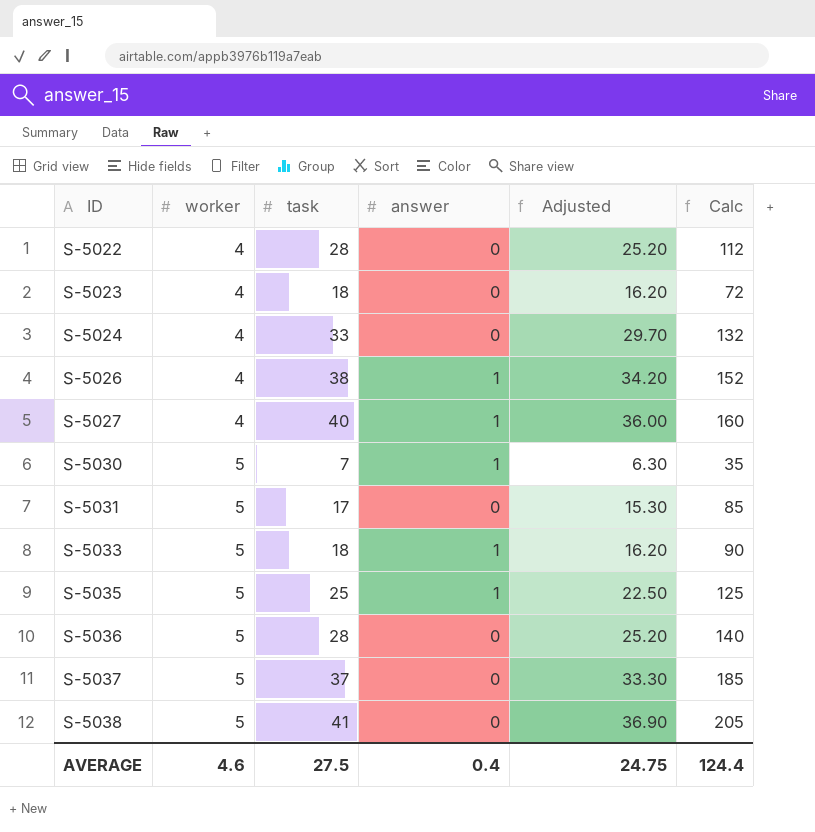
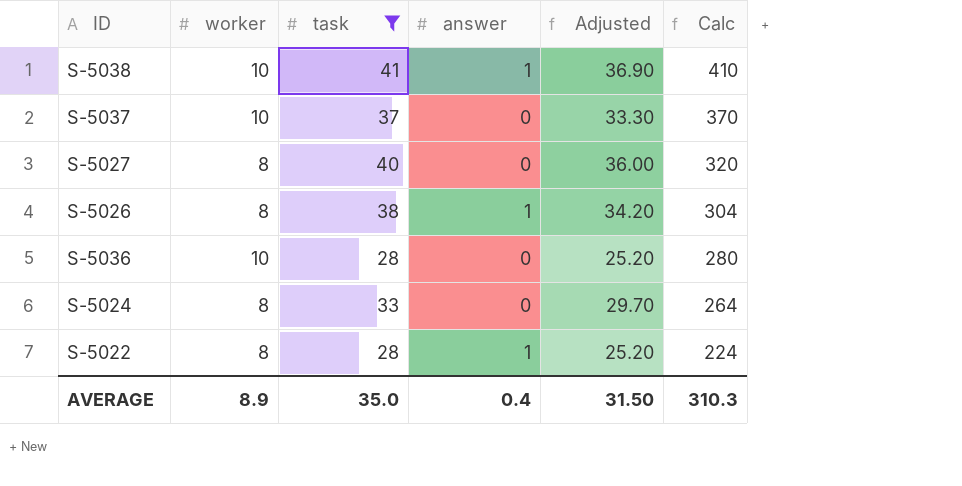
filter: none -> task >= 28
row order: ID ascending -> Calc descending
S-5038 | worker: 5 -> 10
S-5038 | answer: 0 -> 1
S-5038 | Calc: 205 -> 410
S-5037 | worker: 5 -> 10
S-5037 | Calc: 185 -> 370
S-5027 | worker: 4 -> 8
S-5027 | answer: 1 -> 0
S-5027 | Calc: 160 -> 320
S-5026 | worker: 4 -> 8
S-5026 | Calc: 152 -> 304
S-5036 | worker: 5 -> 10
S-5036 | Calc: 140 -> 280
S-5024 | worker: 4 -> 8
S-5024 | Calc: 132 -> 264
S-5022 | worker: 4 -> 8
S-5022 | answer: 0 -> 1
S-5022 | Calc: 112 -> 224
AVERAGE | worker: 4.6 -> 8.9
AVERAGE | task: 27.5 -> 35.0
AVERAGE | Adjusted: 24.75 -> 31.50
AVERAGE | Calc: 124.4 -> 310.3

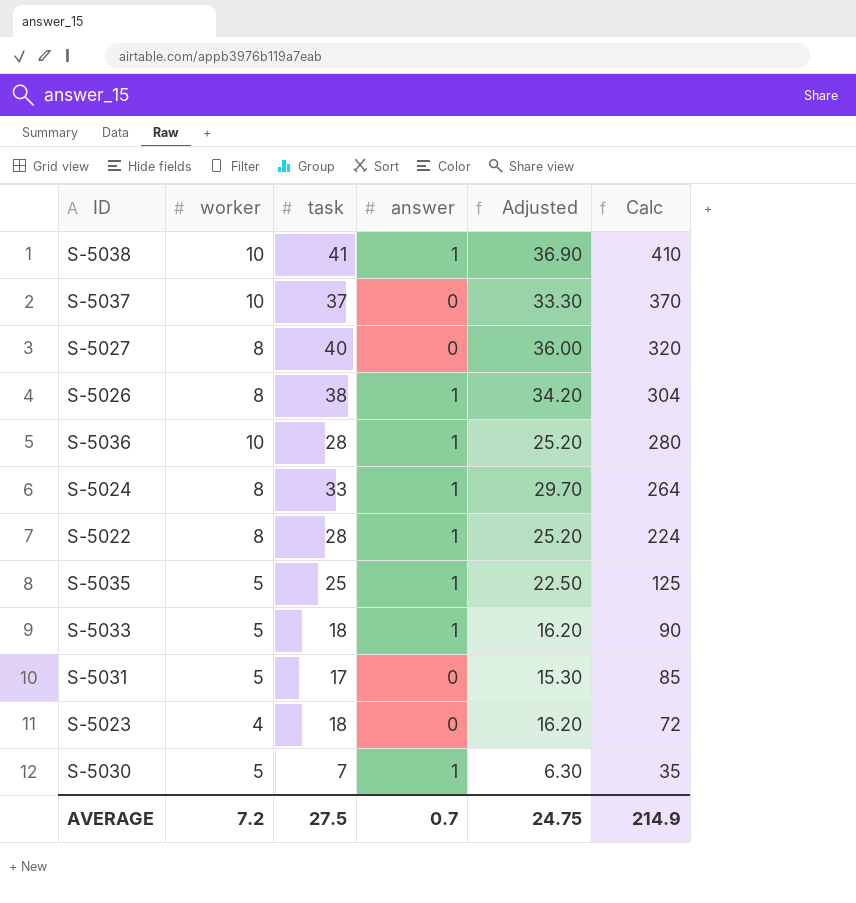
filter: task >= 28 -> none
S-5036 | answer: 0 -> 1
S-5024 | answer: 0 -> 1
AVERAGE | worker: 8.9 -> 7.2
AVERAGE | task: 35.0 -> 27.5
AVERAGE | answer: 0.4 -> 0.7
AVERAGE | Adjusted: 31.50 -> 24.75
AVERAGE | Calc: 310.3 -> 214.9

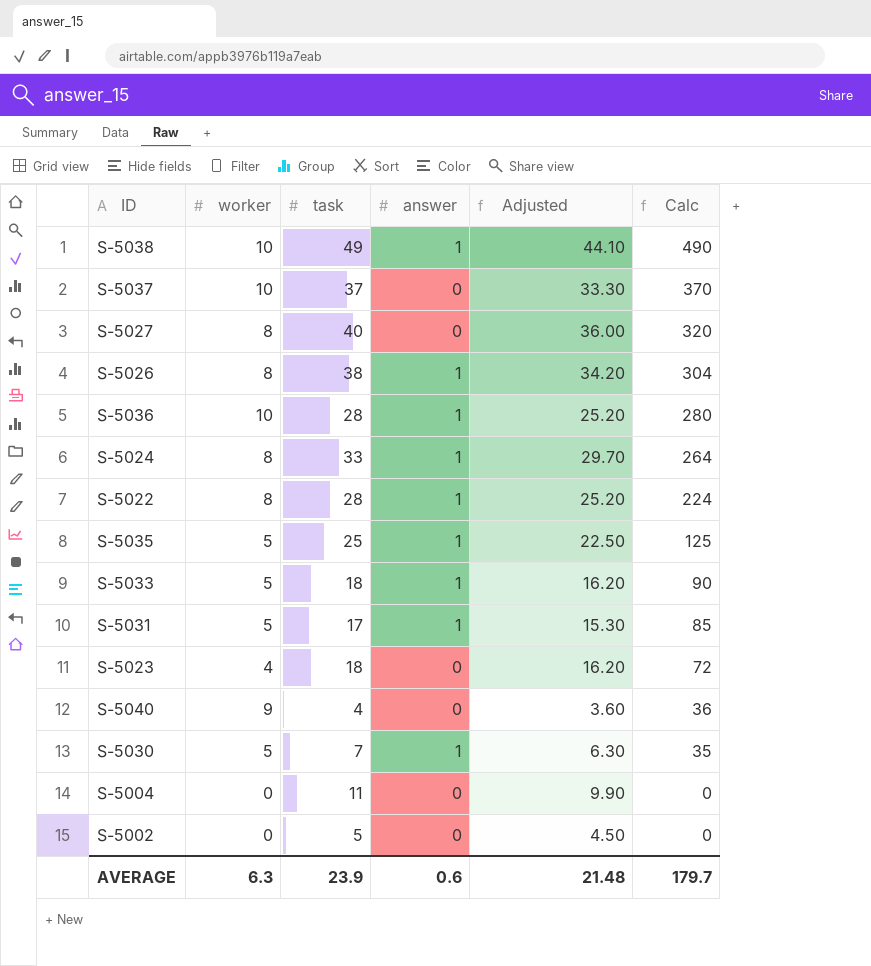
S-5038 | task: 41 -> 49
S-5038 | Adjusted: 36.90 -> 44.10
S-5038 | Calc: 410 -> 490
S-5031 | answer: 0 -> 1
row S-5040: none -> 9 | 4 | 0 | 3.60 | 36
row S-5004: none -> 0 | 11 | 0 | 9.90 | 0
row S-5002: none -> 0 | 5 | 0 | 4.50 | 0
AVERAGE | worker: 7.2 -> 6.3
AVERAGE | task: 27.5 -> 23.9
AVERAGE | answer: 0.7 -> 0.6
AVERAGE | Adjusted: 24.75 -> 21.48
AVERAGE | Calc: 214.9 -> 179.7

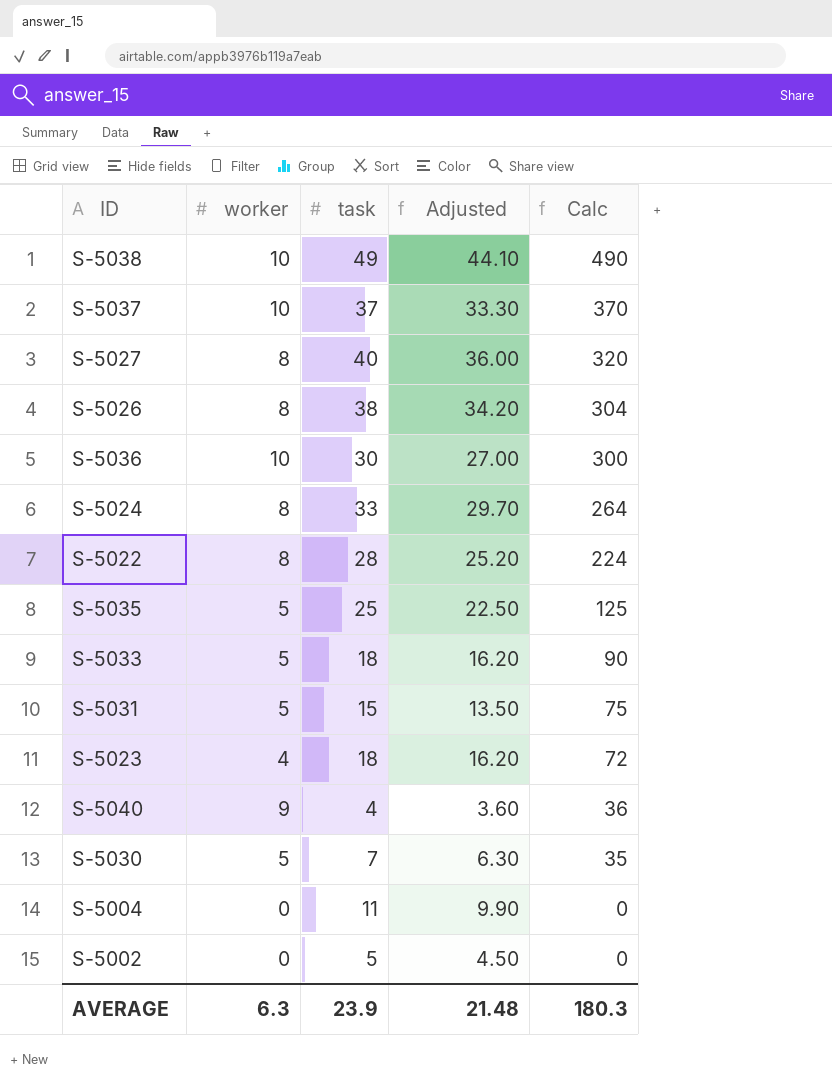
column answer | position: 4 -> none
S-5036 | task: 28 -> 30
S-5036 | Adjusted: 25.20 -> 27.00
S-5036 | Calc: 280 -> 300
S-5031 | task: 17 -> 15
S-5031 | Adjusted: 15.30 -> 13.50
S-5031 | Calc: 85 -> 75
AVERAGE | Calc: 179.7 -> 180.3

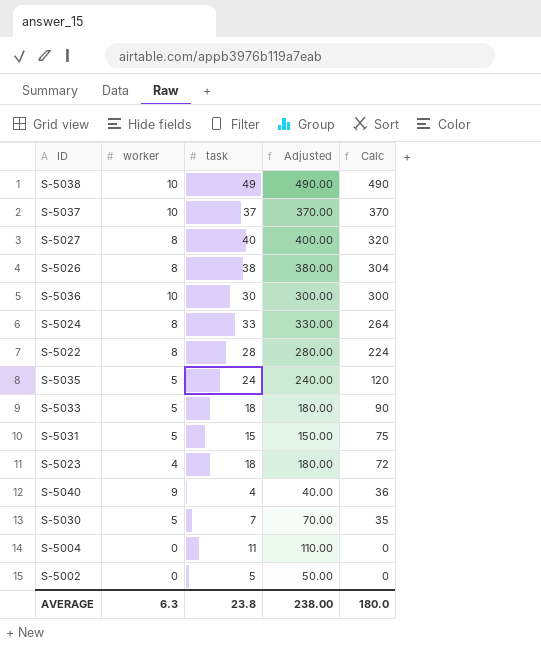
column Adjusted | formula: [task] * 0.9 -> [task] * 10
S-5035 | task: 25 -> 24
S-5035 | Calc: 125 -> 120
AVERAGE | task: 23.9 -> 23.8
AVERAGE | Adjusted: 21.48 -> 238.00
AVERAGE | Calc: 180.3 -> 180.0

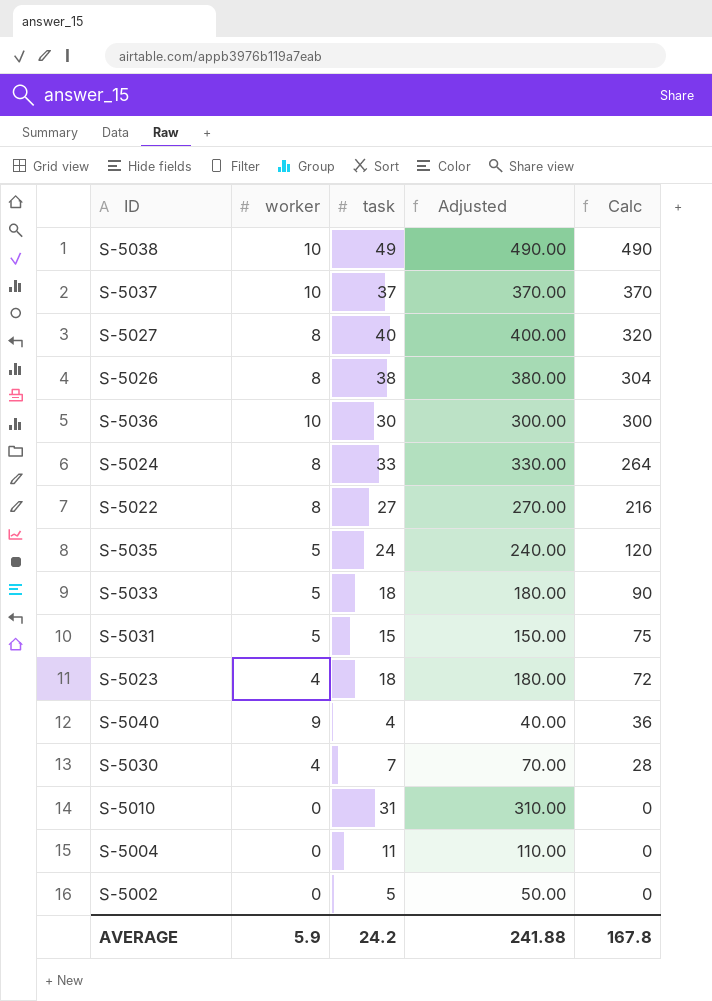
S-5022 | task: 28 -> 27
S-5022 | Adjusted: 280.00 -> 270.00
S-5022 | Calc: 224 -> 216
S-5030 | worker: 5 -> 4
S-5030 | Calc: 35 -> 28
row S-5010: none -> 0 | 31 | 310.00 | 0
AVERAGE | worker: 6.3 -> 5.9
AVERAGE | task: 23.8 -> 24.2
AVERAGE | Adjusted: 238.00 -> 241.88
AVERAGE | Calc: 180.0 -> 167.8

